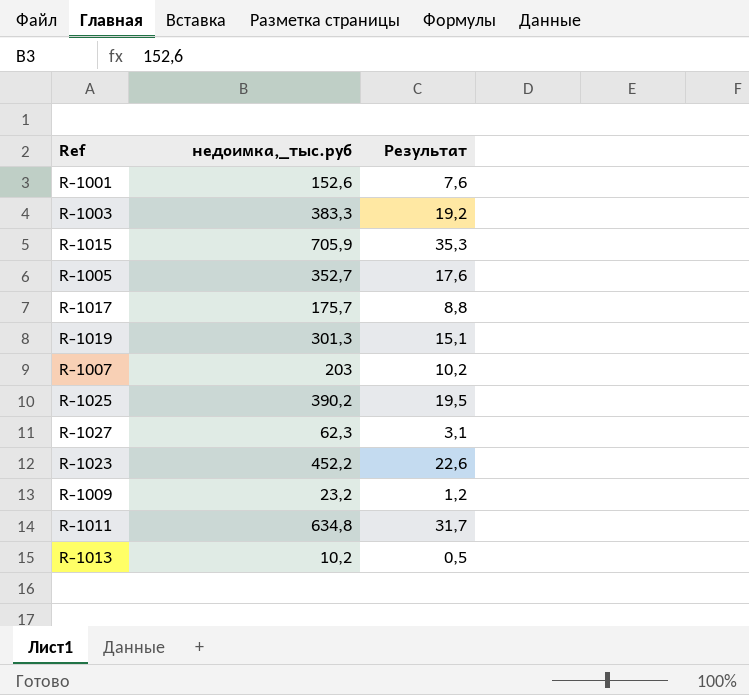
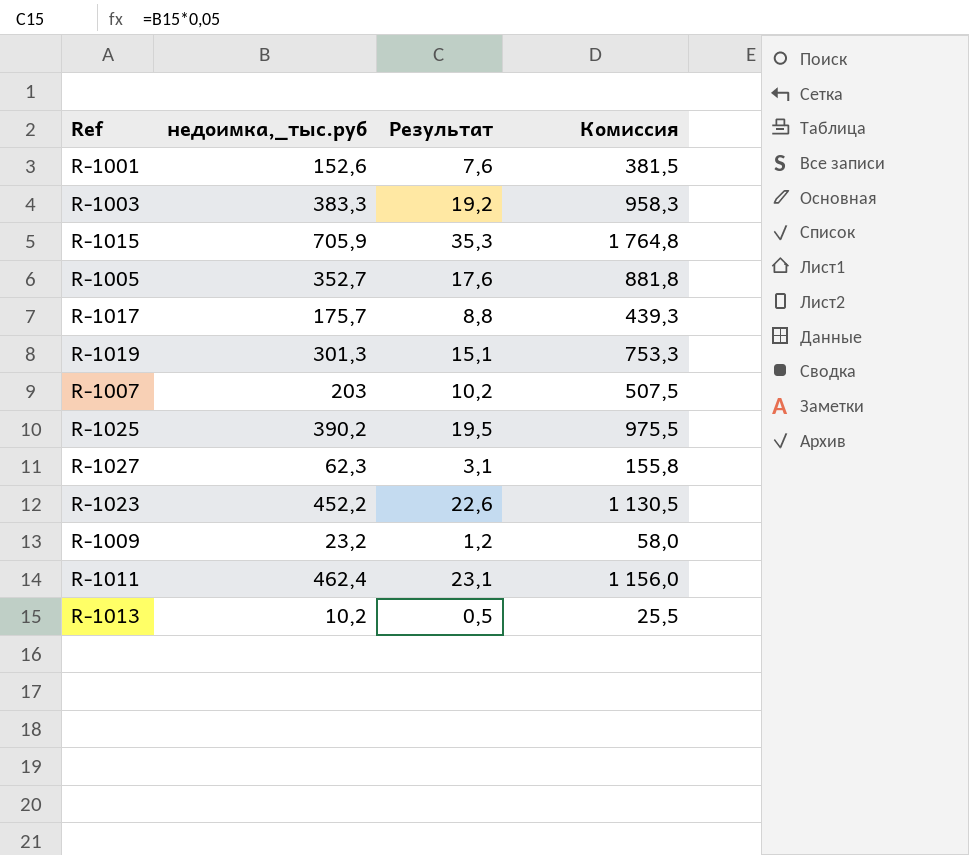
column Комиссия | formula: none -> [недоимка,_тыс.руб] * 2,5
R-1011 | недоимка,_тыс.руб: 634,8 -> 462,4
R-1011 | Результат: 31,7 -> 23,1

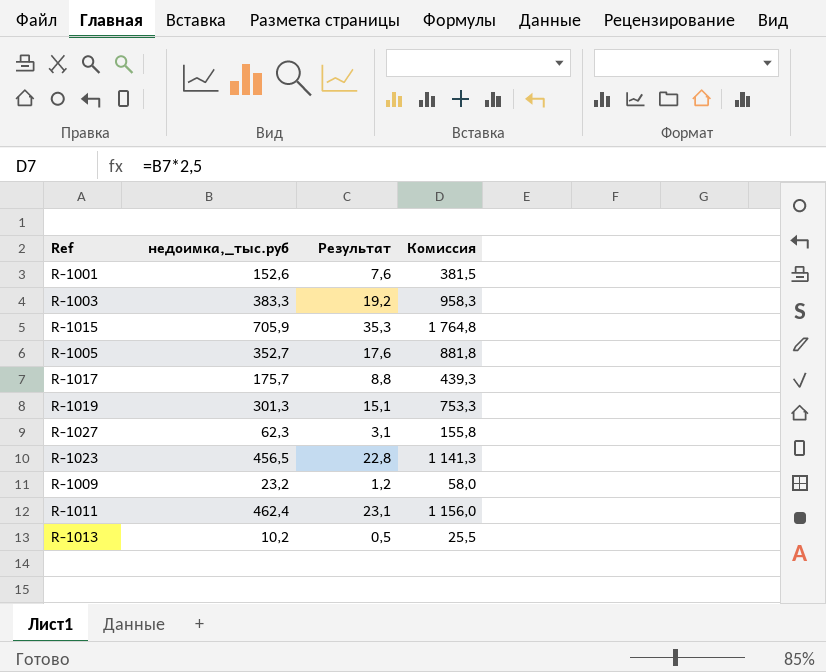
row R-1007: 203 | 10,2 | 507,5 -> none
row R-1025: 390,2 | 19,5 | 975,5 -> none
R-1023 | недоимка,_тыс.руб: 452,2 -> 456,5
R-1023 | Результат: 22,6 -> 22,8
R-1023 | Комиссия: 1 130,5 -> 1 141,3

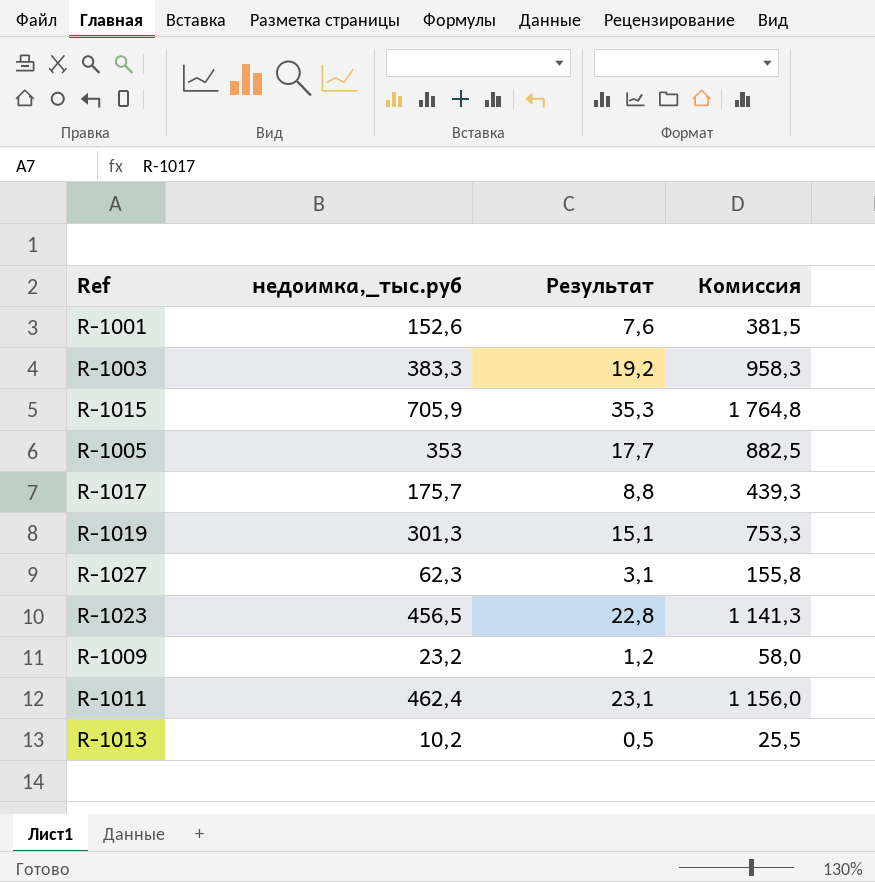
R-1005 | недоимка,_тыс.руб: 352,7 -> 353
R-1005 | Результат: 17,6 -> 17,7
R-1005 | Комиссия: 881,8 -> 882,5

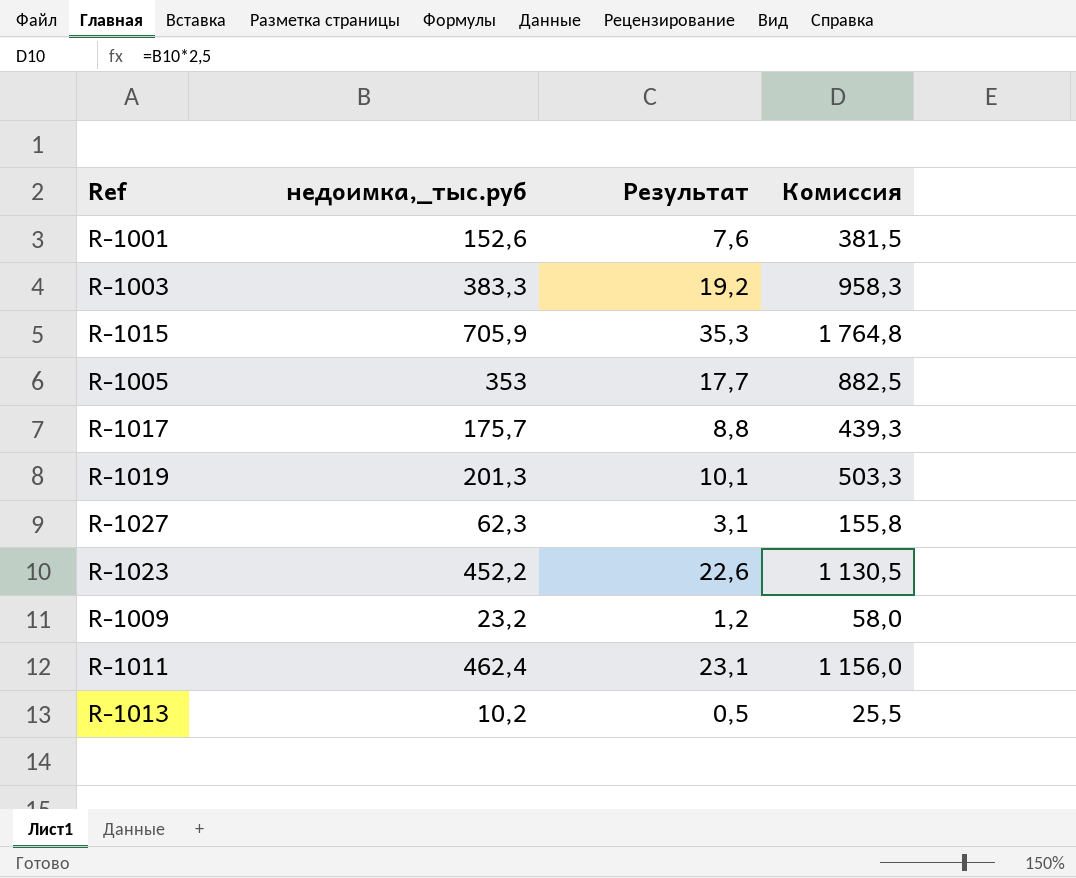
R-1019 | недоимка,_тыс.руб: 301,3 -> 201,3
R-1019 | Результат: 15,1 -> 10,1
R-1019 | Комиссия: 753,3 -> 503,3
R-1023 | недоимка,_тыс.руб: 456,5 -> 452,2
R-1023 | Результат: 22,8 -> 22,6
R-1023 | Комиссия: 1 141,3 -> 1 130,5

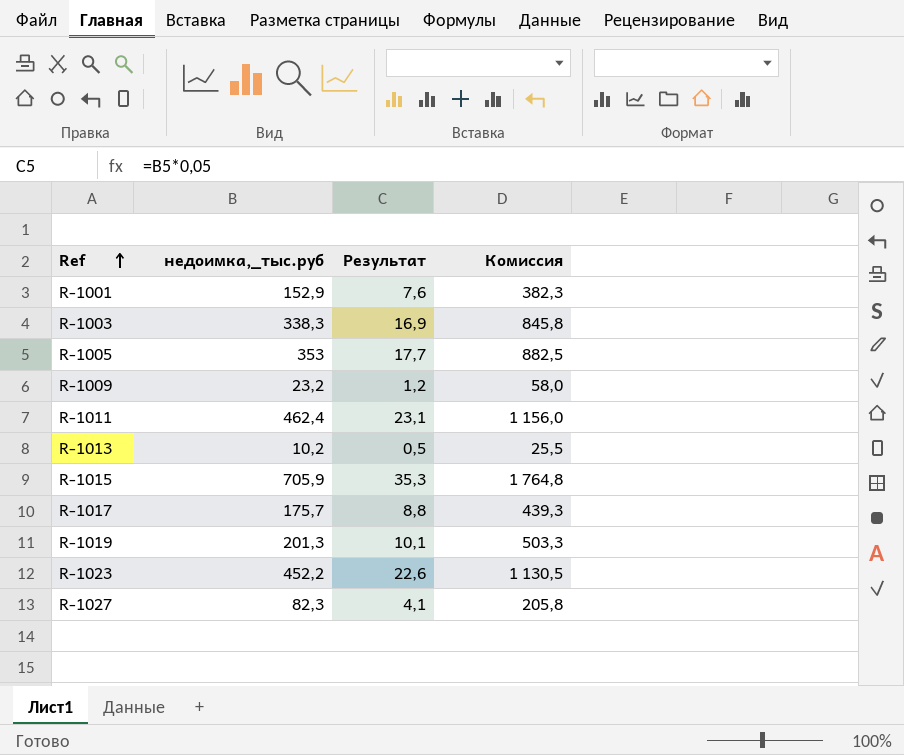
row order: none -> Ref ascending
R-1001 | недоимка,_тыс.руб: 152,6 -> 152,9
R-1001 | Комиссия: 381,5 -> 382,3
R-1003 | недоимка,_тыс.руб: 383,3 -> 338,3
R-1003 | Результат: 19,2 -> 16,9
R-1003 | Комиссия: 958,3 -> 845,8
R-1027 | недоимка,_тыс.руб: 62,3 -> 82,3
R-1027 | Результат: 3,1 -> 4,1
R-1027 | Комиссия: 155,8 -> 205,8

